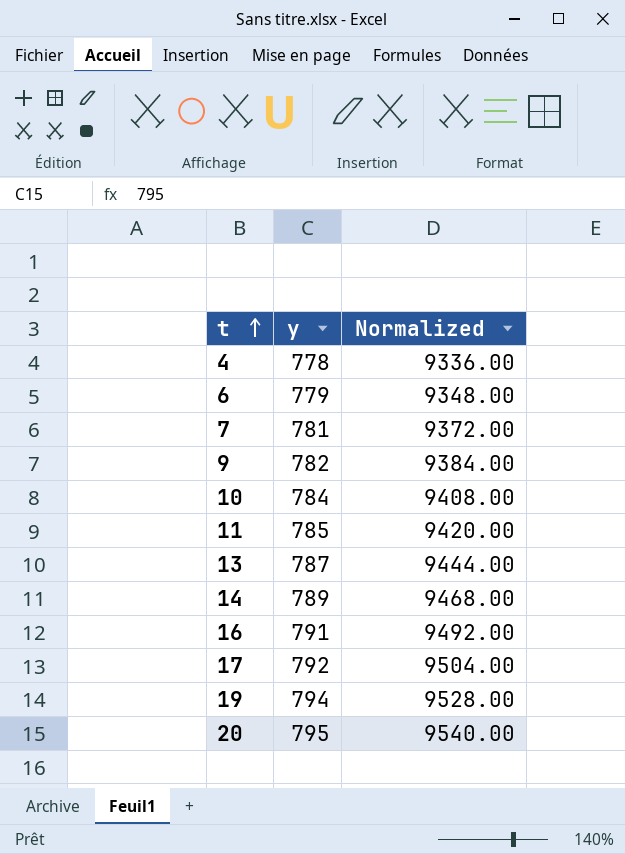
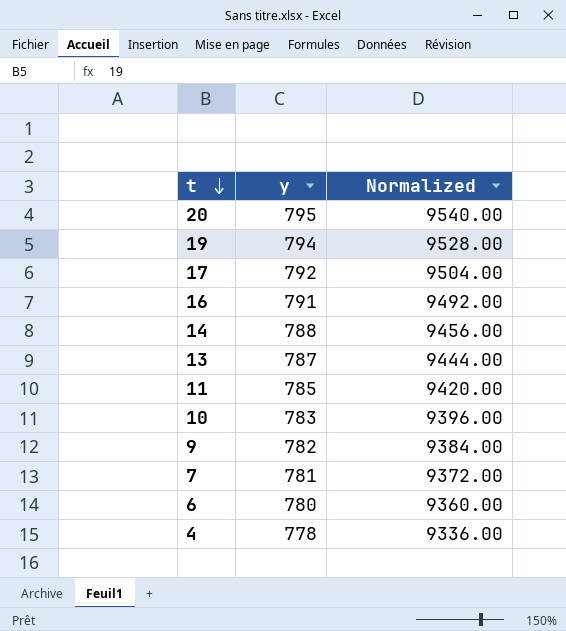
row order: t ascending -> t descending
14 | y: 789 -> 788
14 | Normalized: 9468.00 -> 9456.00
10 | y: 784 -> 783
10 | Normalized: 9408.00 -> 9396.00
6 | y: 779 -> 780
6 | Normalized: 9348.00 -> 9360.00

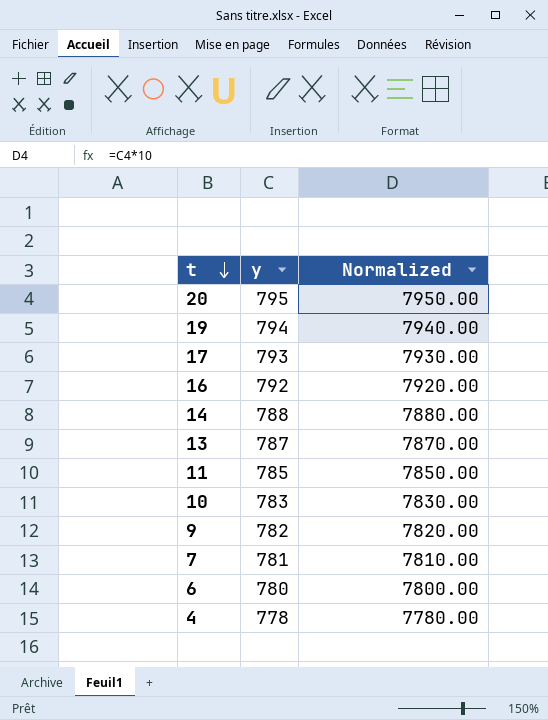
column Normalized | formula: [y] * 12 -> [y] * 10
17 | y: 792 -> 793
16 | y: 791 -> 792

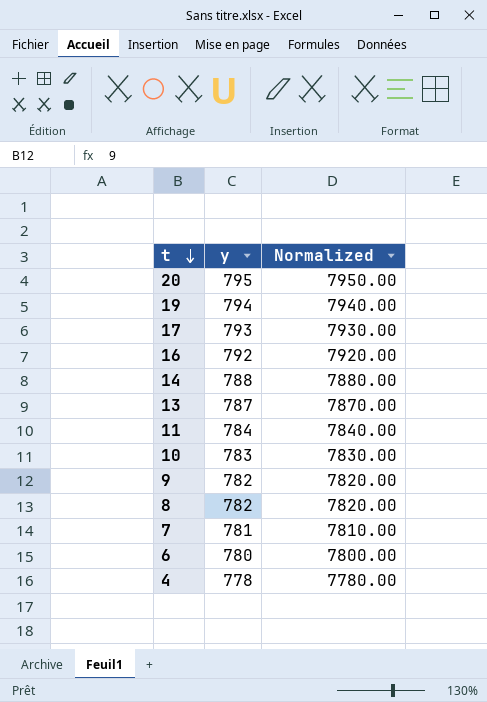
11 | y: 785 -> 784
11 | Normalized: 7850.00 -> 7840.00
row 8: none -> 782 | 7820.00

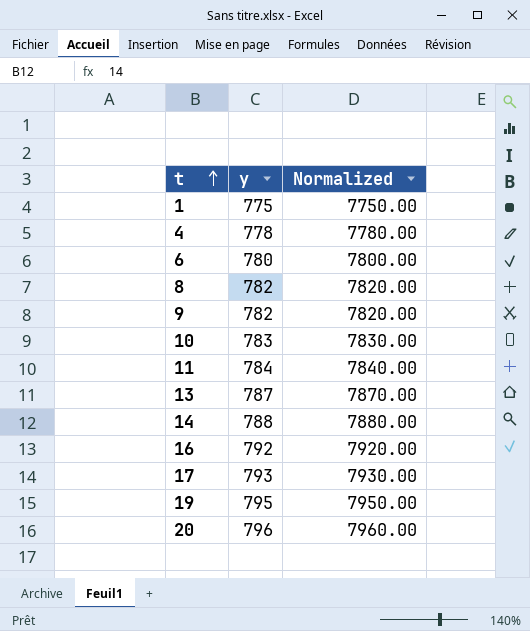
row order: t descending -> t ascending
row 7: 781 | 7810.00 -> none
row 1: none -> 775 | 7750.00
19 | y: 794 -> 795
19 | Normalized: 7940.00 -> 7950.00
20 | y: 795 -> 796
20 | Normalized: 7950.00 -> 7960.00

